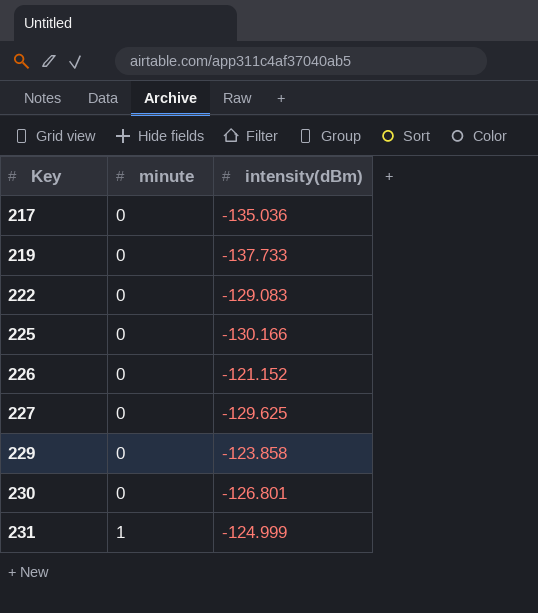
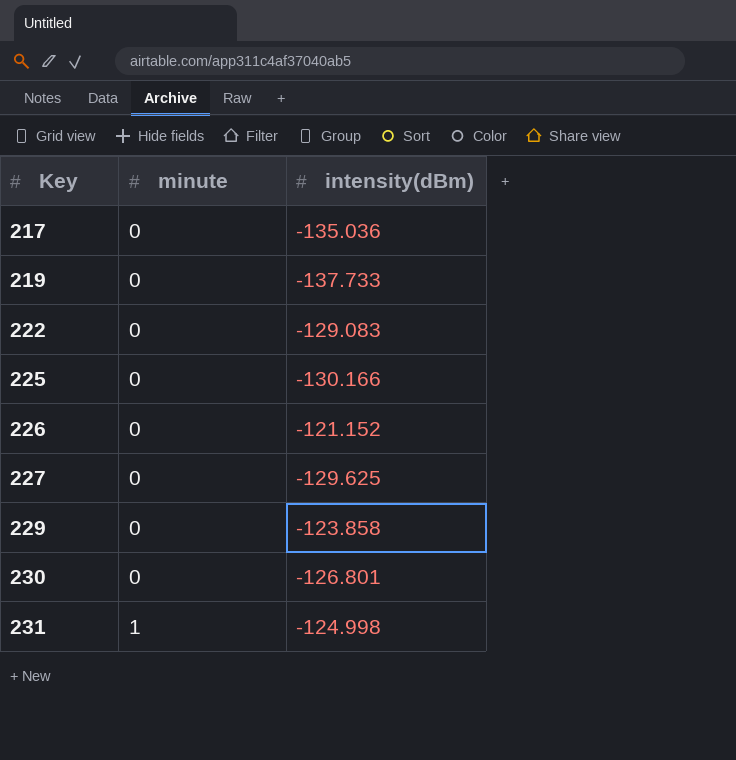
231 | intensity(dBm): -124.999 -> -124.998

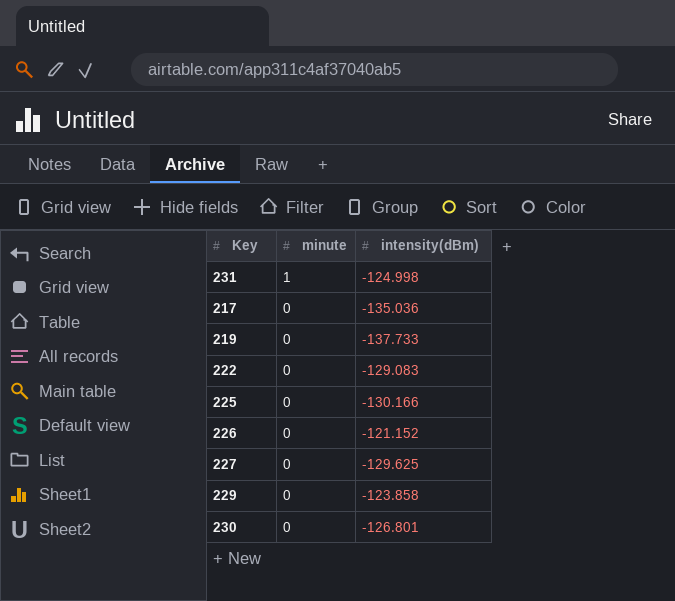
row order: Key ascending -> minute descending

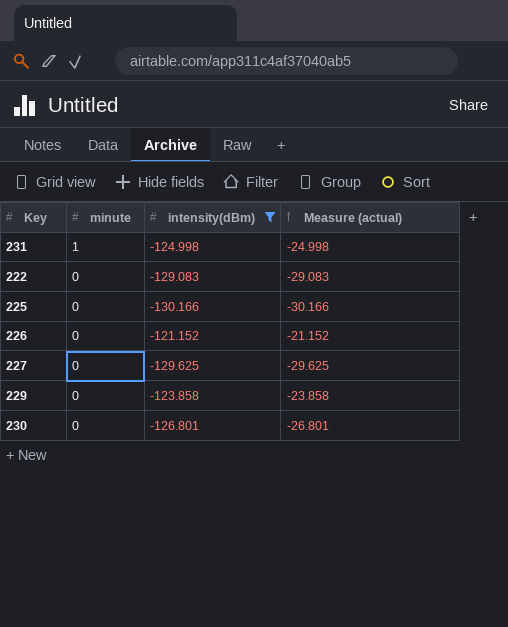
filter: none -> intensity(dBm) >= -130.166
column Measure (actual) | formula: none -> [intensity(dBm)] + 100

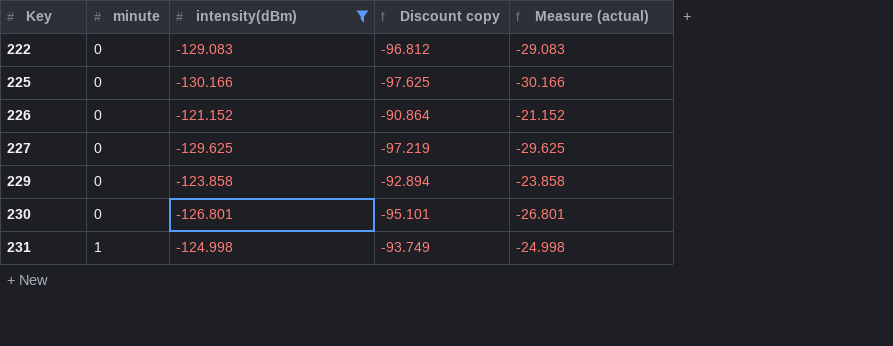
row order: minute descending -> Key ascending
column Discount copy | formula: none -> [intensity(dBm)] * 0.75

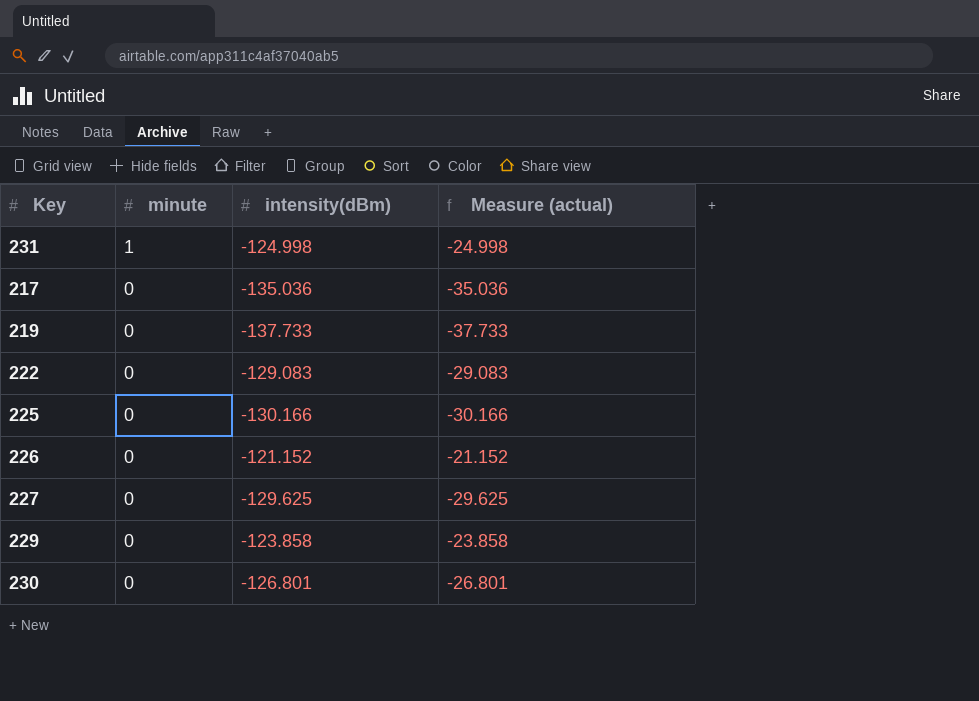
filter: intensity(dBm) >= -130.166 -> none
row order: Key ascending -> minute descending
column Discount copy | formula: [intensity(dBm)] * 0.75 -> none

